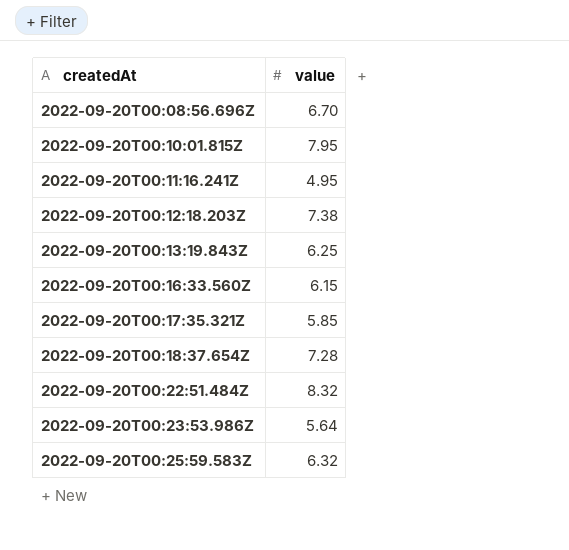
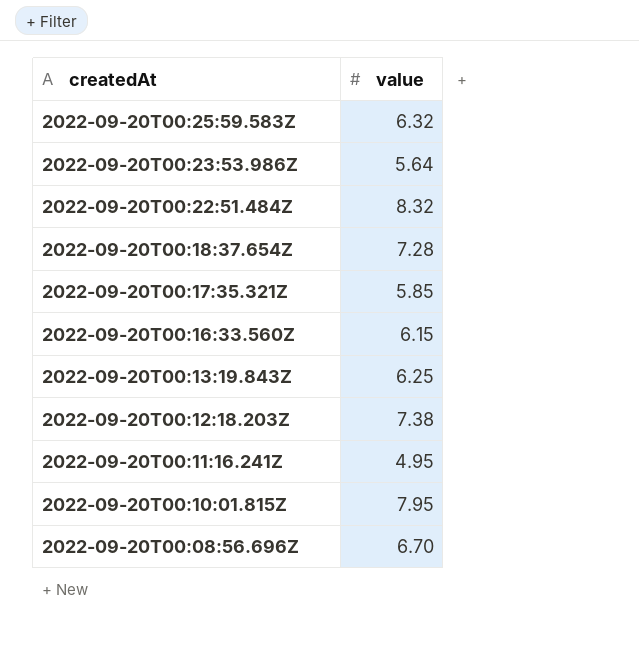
row order: createdAt ascending -> createdAt descending

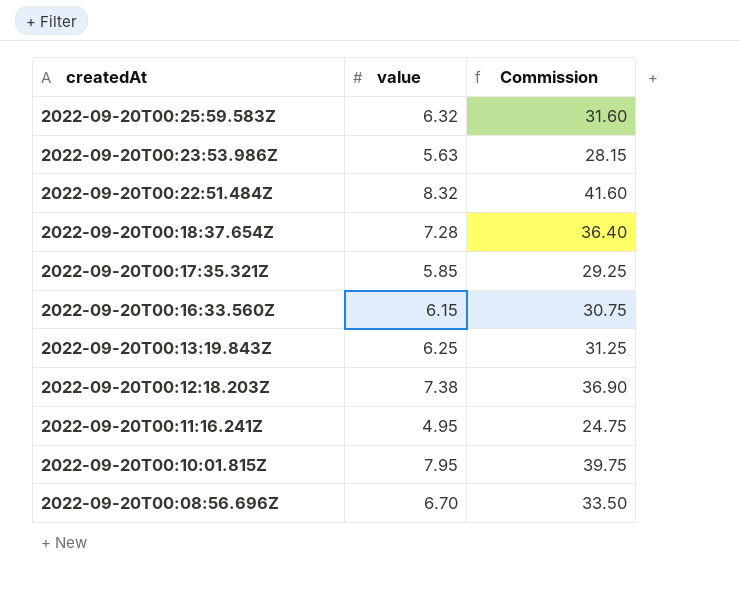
column Commission | formula: none -> [value] * 5
2022-09-20T00:23:53.986Z | value: 5.64 -> 5.63

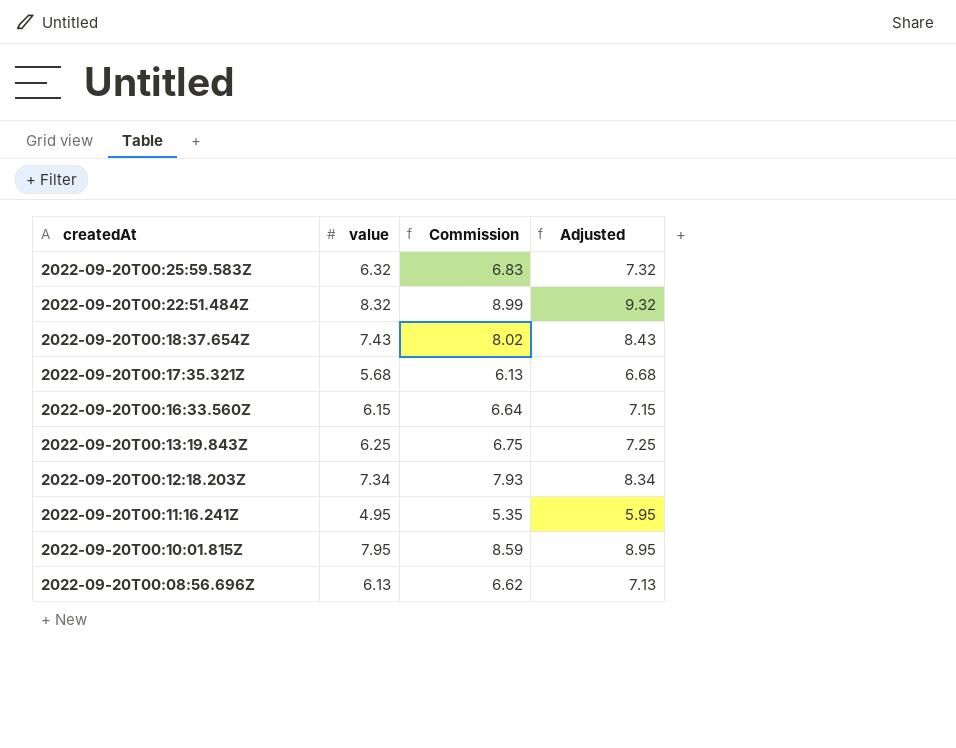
column Commission | formula: [value] * 5 -> [value] * 1.08
column Adjusted | formula: none -> [value] + 1
row 2022-09-20T00:23:53.986Z: 5.63 | 28.15 -> none
2022-09-20T00:18:37.654Z | value: 7.28 -> 7.43
2022-09-20T00:17:35.321Z | value: 5.85 -> 5.68
2022-09-20T00:12:18.203Z | value: 7.38 -> 7.34
2022-09-20T00:08:56.696Z | value: 6.70 -> 6.13

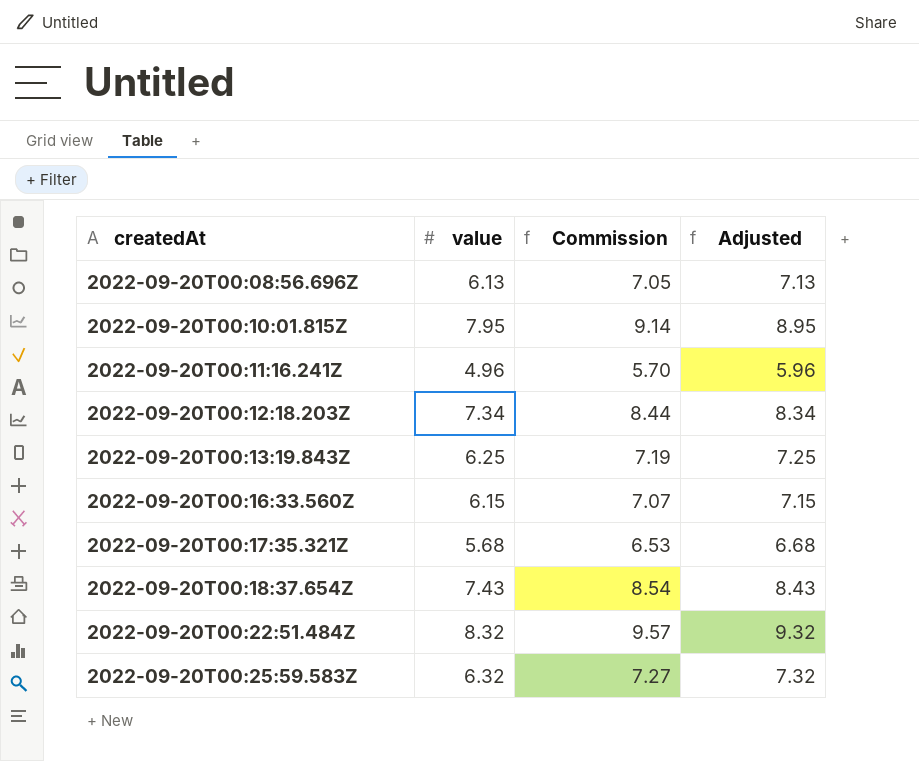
row order: createdAt descending -> createdAt ascending
column Commission | formula: [value] * 1.08 -> [value] * 1.15
2022-09-20T00:11:16.241Z | value: 4.95 -> 4.96
2022-09-20T00:11:16.241Z | Adjusted: 5.95 -> 5.96

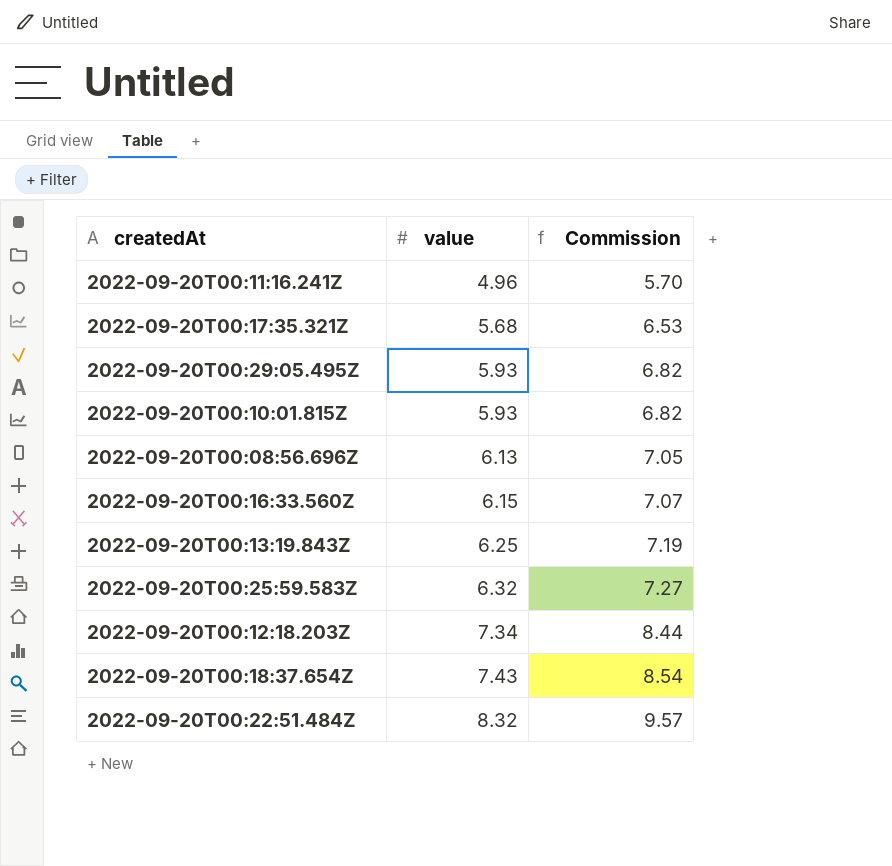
row order: createdAt ascending -> value ascending
column Adjusted | formula: [value] + 1 -> none
row 2022-09-20T00:29:05.495Z: none -> 5.93 | 6.82
2022-09-20T00:10:01.815Z | value: 7.95 -> 5.93
2022-09-20T00:10:01.815Z | Commission: 9.14 -> 6.82

